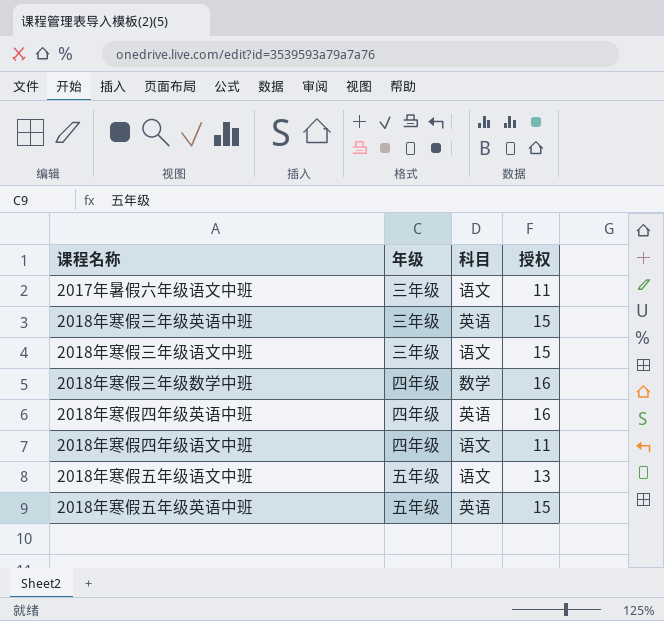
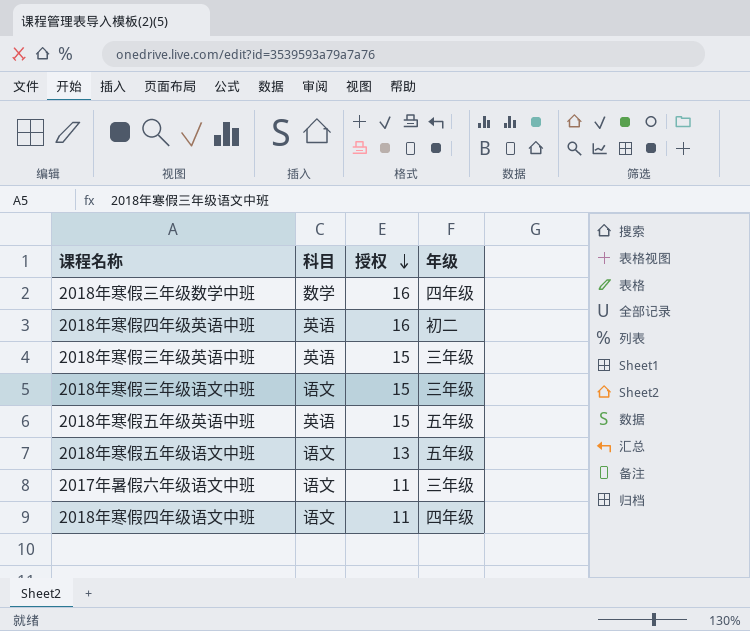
row order: none -> 授权 descending
column 年级 | position: 2 -> 4
2018年寒假四年级英语中班 | 年级: 四年级 -> 初二

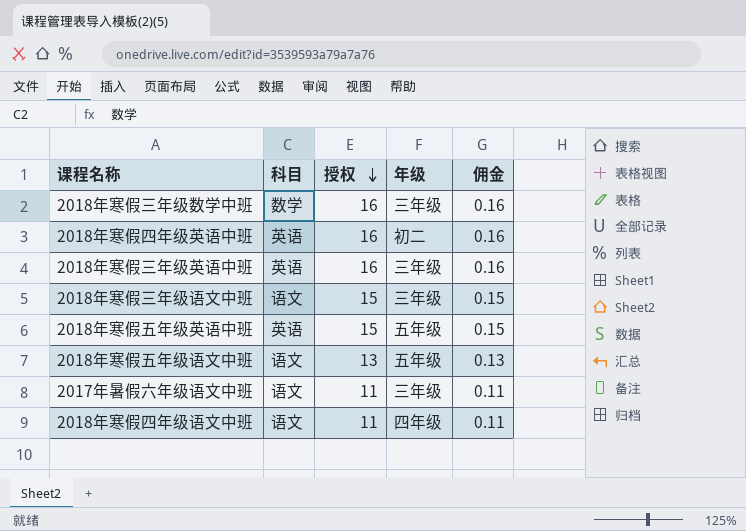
column 佣金 | formula: none -> [授权] * 0.01
2018年寒假三年级数学中班 | 年级: 四年级 -> 三年级
2018年寒假三年级英语中班 | 授权: 15 -> 16

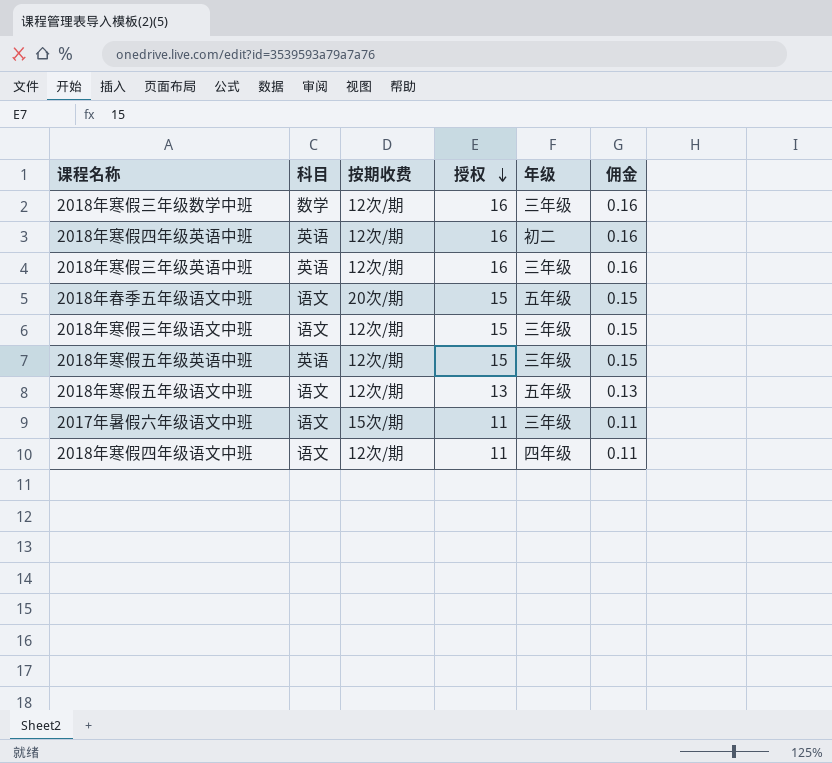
column 按期收费 | position: none -> 3
row 2018年春季五年级语文中班: none -> 语文 | 20次/期 | 15 | 五年级 | 0.15
2018年寒假五年级英语中班 | 年级: 五年级 -> 三年级

